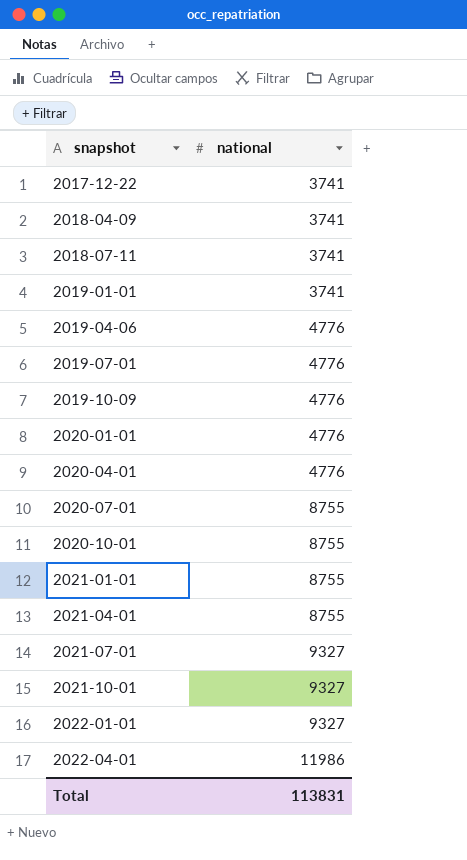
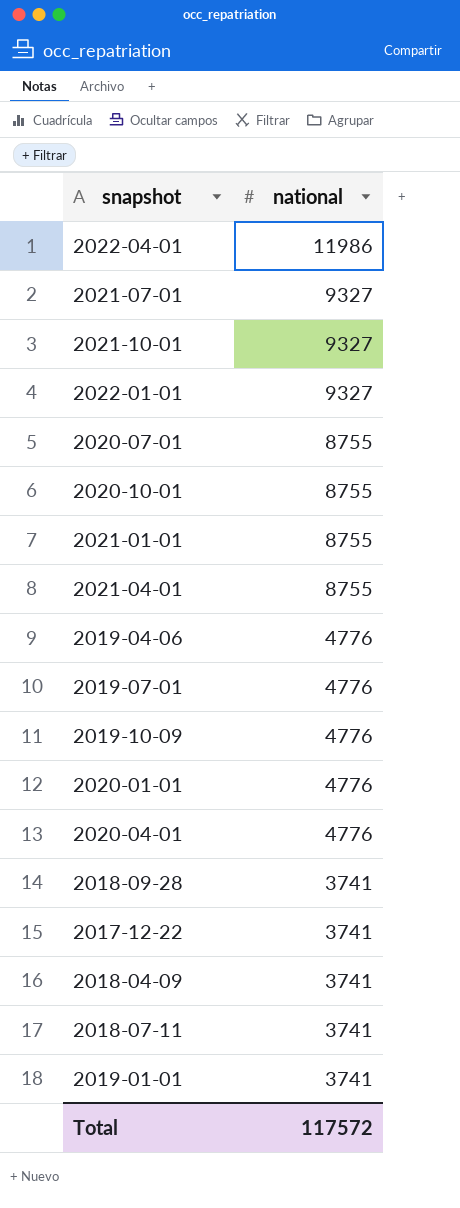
row order: snapshot ascending -> national descending
row 2018-09-28: none -> 3741
Total | national: 113831 -> 117572

